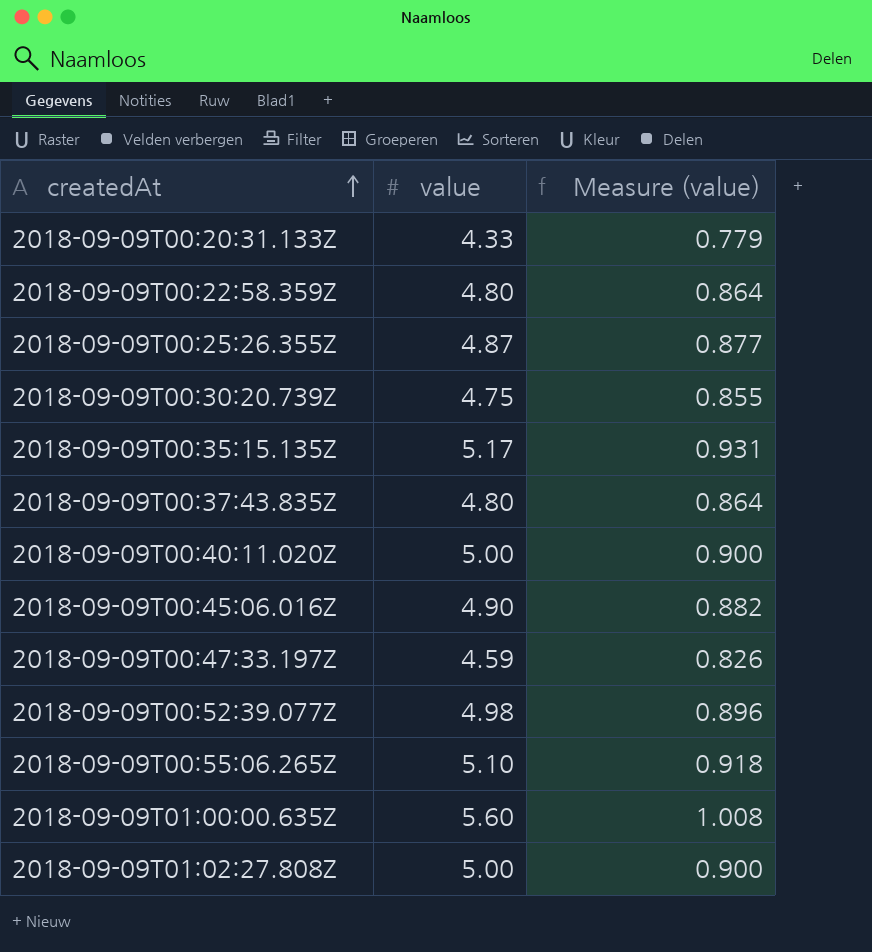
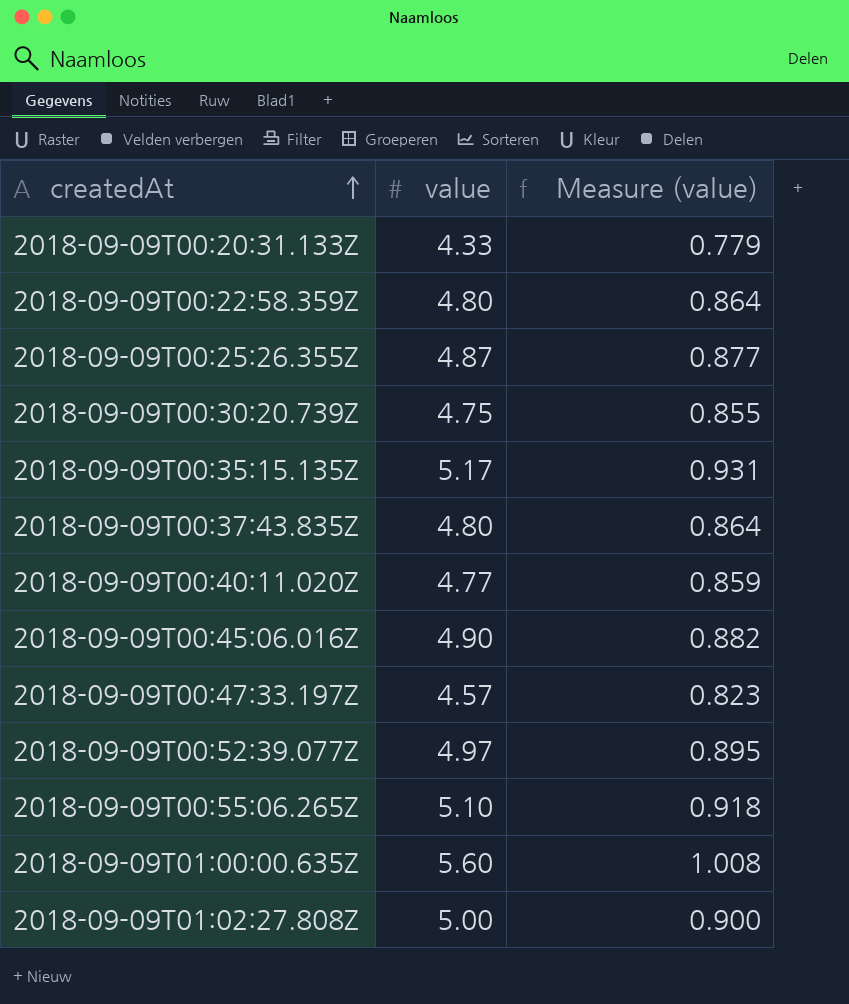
2018-09-09T00:40:11.020Z | value: 5.00 -> 4.77
2018-09-09T00:40:11.020Z | Measure (value): 0.900 -> 0.859
2018-09-09T00:47:33.197Z | value: 4.59 -> 4.57
2018-09-09T00:47:33.197Z | Measure (value): 0.826 -> 0.823
2018-09-09T00:52:39.077Z | value: 4.98 -> 4.97
2018-09-09T00:52:39.077Z | Measure (value): 0.896 -> 0.895

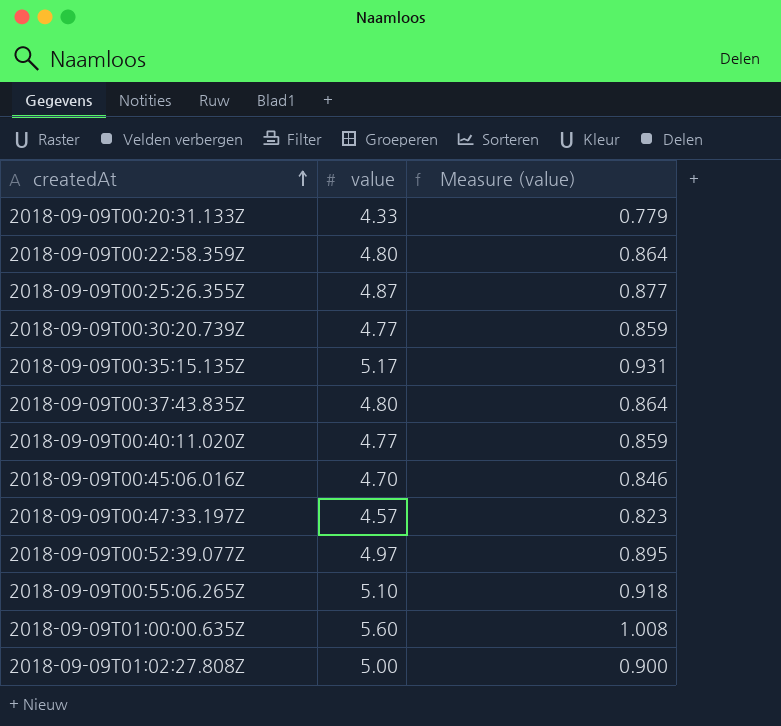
2018-09-09T00:30:20.739Z | value: 4.75 -> 4.77
2018-09-09T00:30:20.739Z | Measure (value): 0.855 -> 0.859
2018-09-09T00:45:06.016Z | value: 4.90 -> 4.70
2018-09-09T00:45:06.016Z | Measure (value): 0.882 -> 0.846

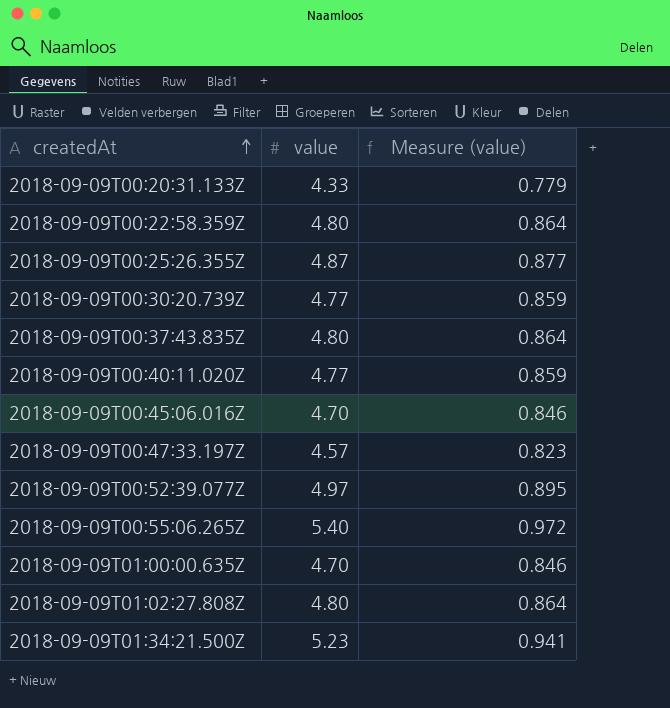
row 2018-09-09T00:35:15.135Z: 5.17 | 0.931 -> none
2018-09-09T00:55:06.265Z | value: 5.10 -> 5.40
2018-09-09T00:55:06.265Z | Measure (value): 0.918 -> 0.972
2018-09-09T01:00:00.635Z | value: 5.60 -> 4.70
2018-09-09T01:00:00.635Z | Measure (value): 1.008 -> 0.846
2018-09-09T01:02:27.808Z | value: 5.00 -> 4.80
2018-09-09T01:02:27.808Z | Measure (value): 0.900 -> 0.864
row 2018-09-09T01:34:21.500Z: none -> 5.23 | 0.941

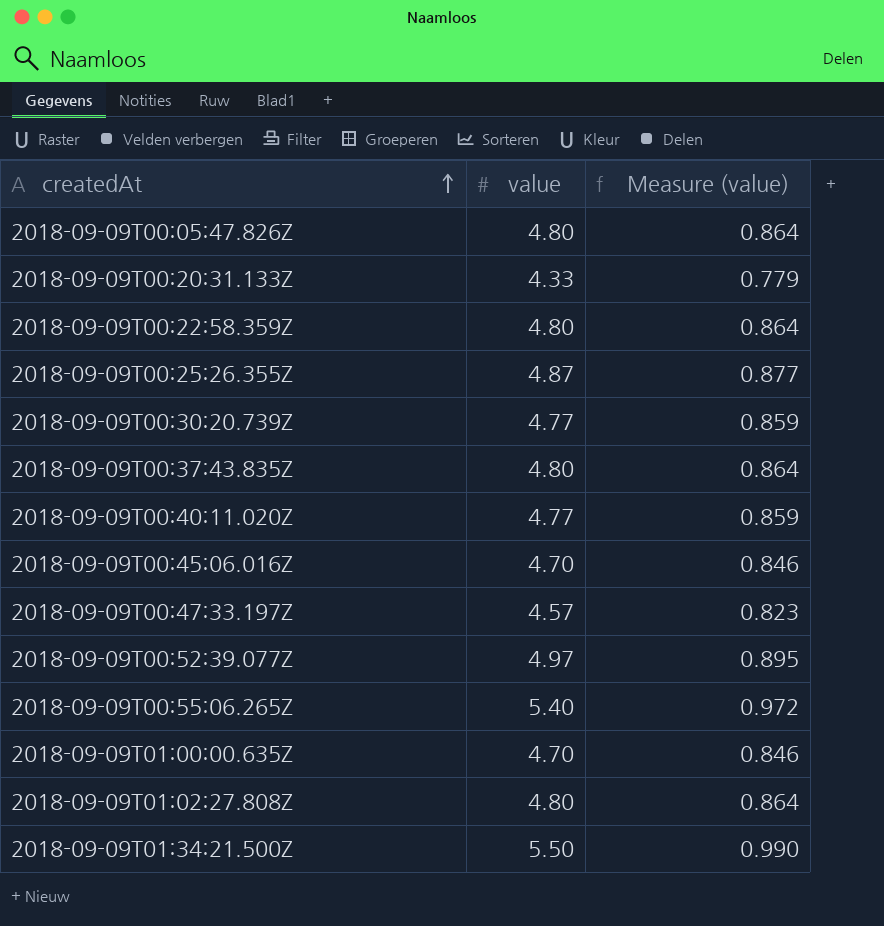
row 2018-09-09T00:05:47.826Z: none -> 4.80 | 0.864
2018-09-09T01:34:21.500Z | value: 5.23 -> 5.50
2018-09-09T01:34:21.500Z | Measure (value): 0.941 -> 0.990

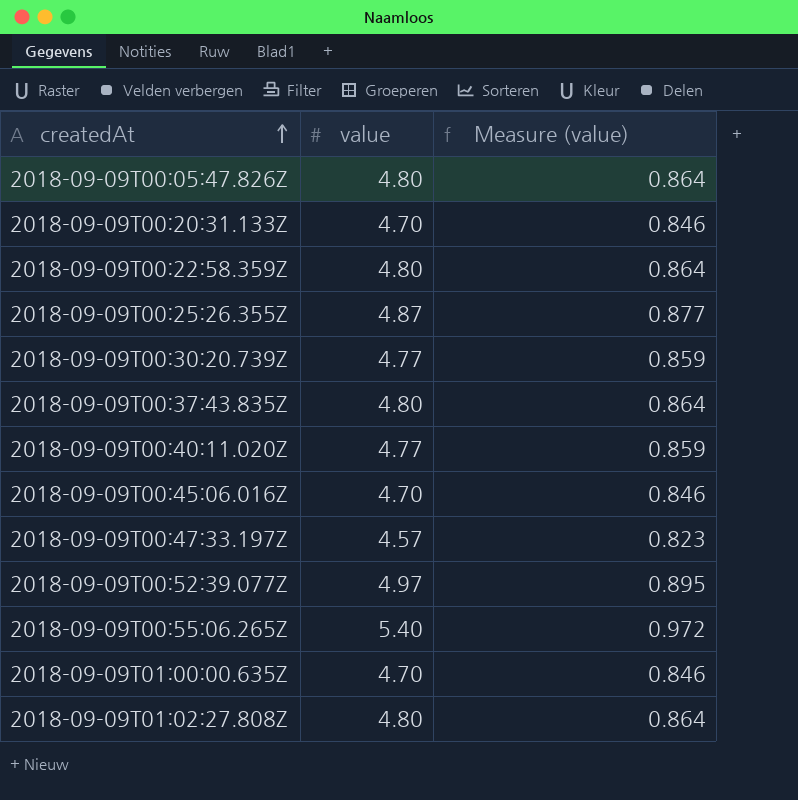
row 2018-09-09T01:34:21.500Z: 5.50 | 0.990 -> none
2018-09-09T00:20:31.133Z | value: 4.33 -> 4.70
2018-09-09T00:20:31.133Z | Measure (value): 0.779 -> 0.846

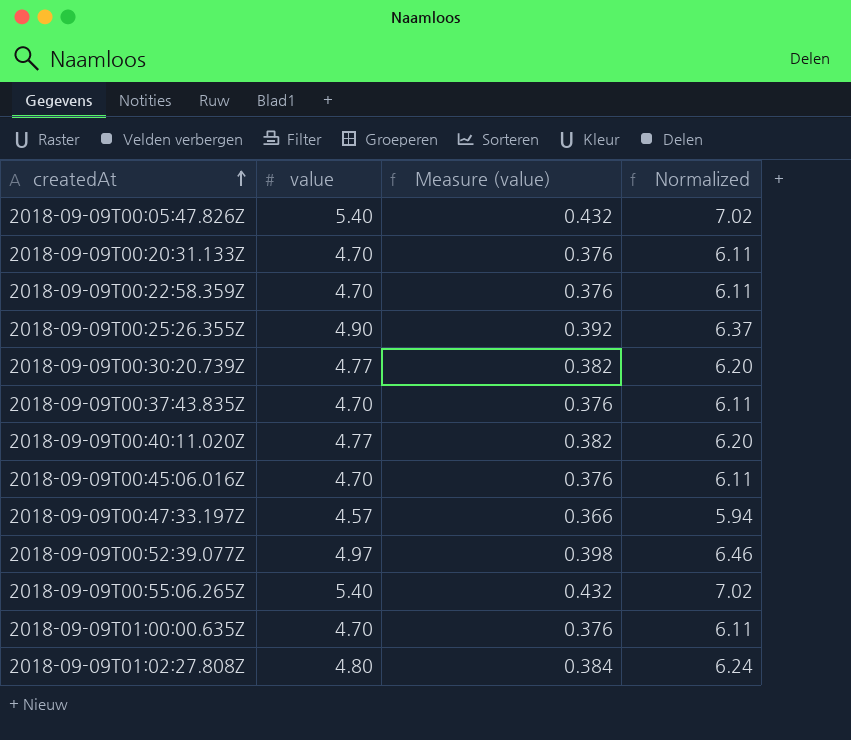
column Measure (value) | formula: [value] * 0.18 -> [value] * 0.08
column Normalized | formula: none -> [value] * 1.3
2018-09-09T00:05:47.826Z | value: 4.80 -> 5.40
2018-09-09T00:22:58.359Z | value: 4.80 -> 4.70
2018-09-09T00:25:26.355Z | value: 4.87 -> 4.90
2018-09-09T00:37:43.835Z | value: 4.80 -> 4.70

